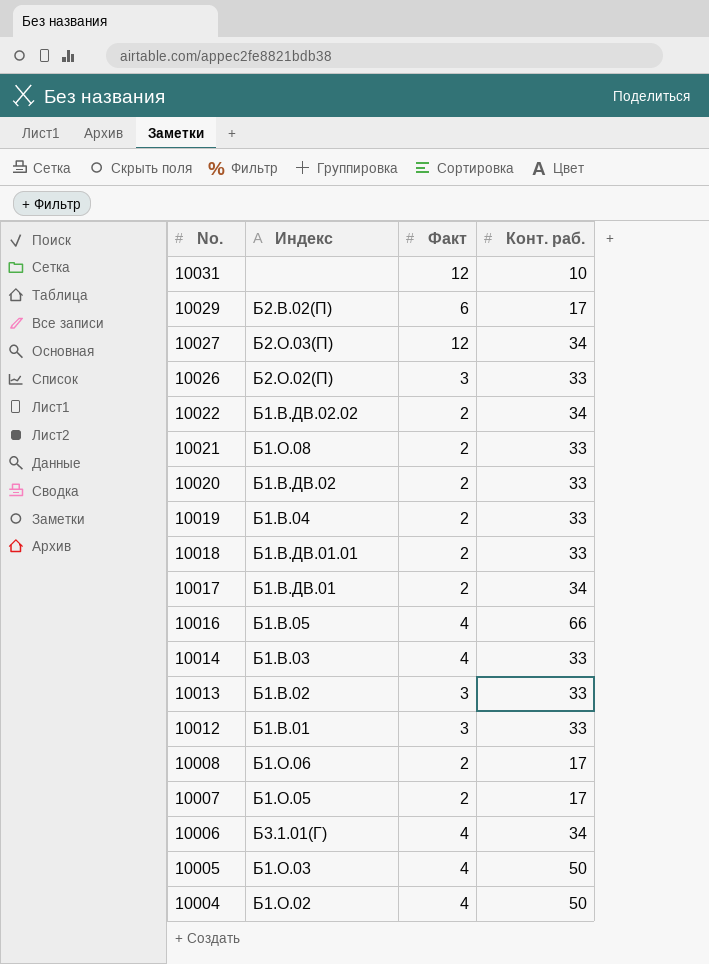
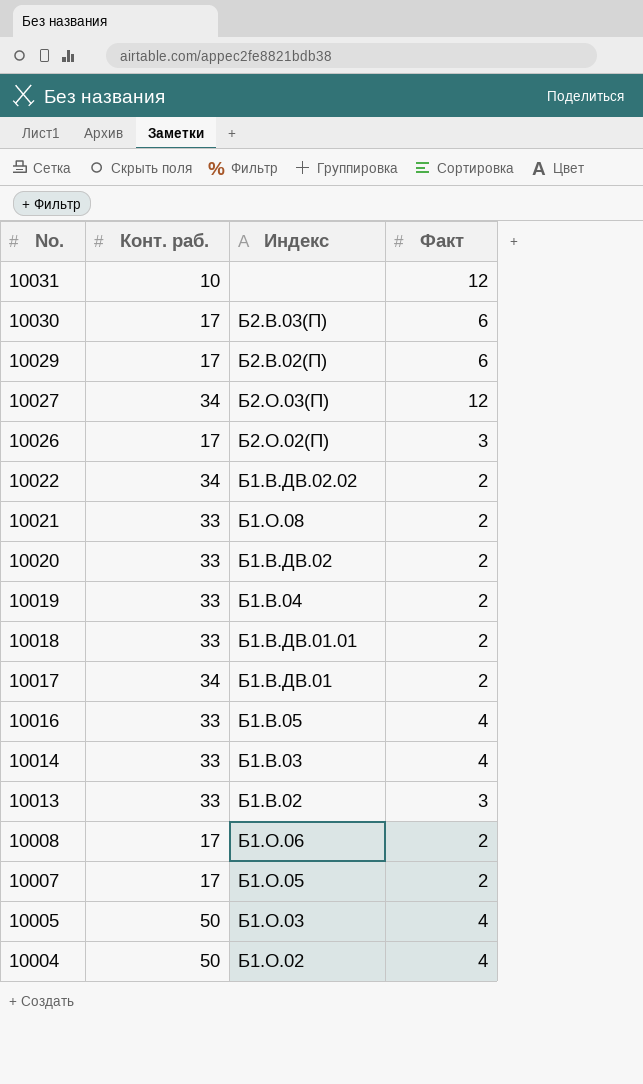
column Конт. раб. | position: 4 -> 2
row 10012: Б1.В.01 | 3 | 33 -> none
row 10006: Б3.1.01(Г) | 4 | 34 -> none
row 10030: none -> 17 | Б2.В.03(П) | 6
10026 | Конт. раб.: 33 -> 17
10016 | Конт. раб.: 66 -> 33

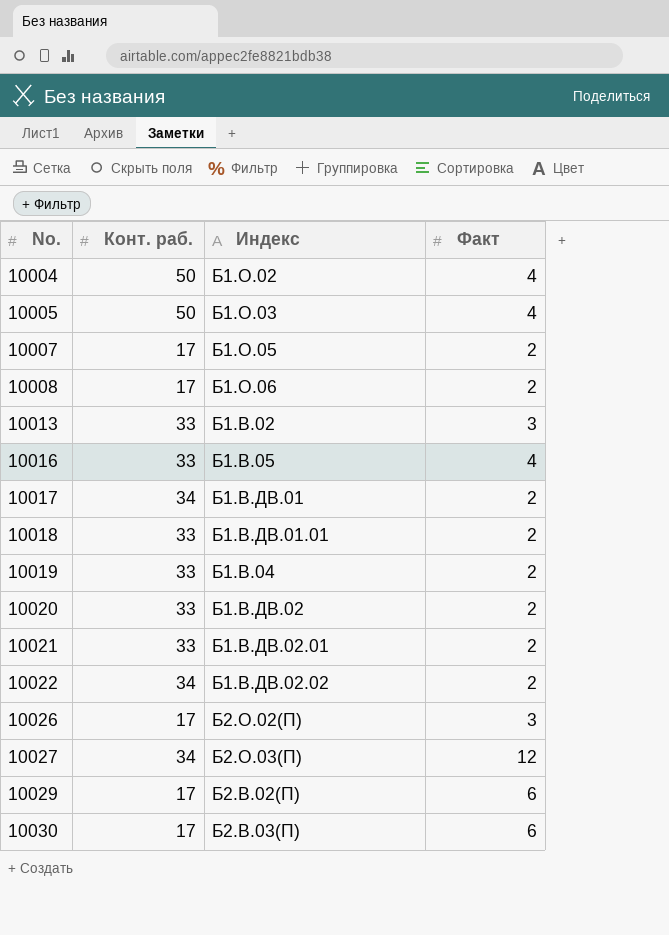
row order: No. descending -> No. ascending
row 10031: 10 | none | 12 -> none
row 10014: 33 | Б1.В.03 | 4 -> none
10021 | Индекс: Б1.О.08 -> Б1.В.ДВ.02.01

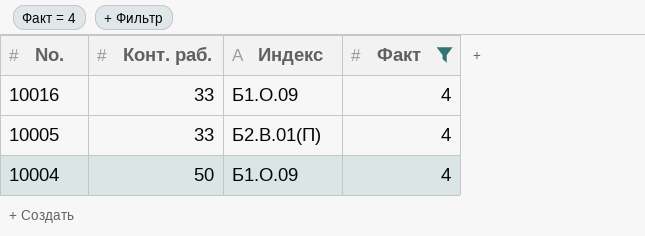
filter: none -> Факт = 4
row order: No. ascending -> No. descending
10016 | Индекс: Б1.В.05 -> Б1.О.09
10005 | Конт. раб.: 50 -> 33
10005 | Индекс: Б1.О.03 -> Б2.В.01(П)
10004 | Индекс: Б1.О.02 -> Б1.О.09

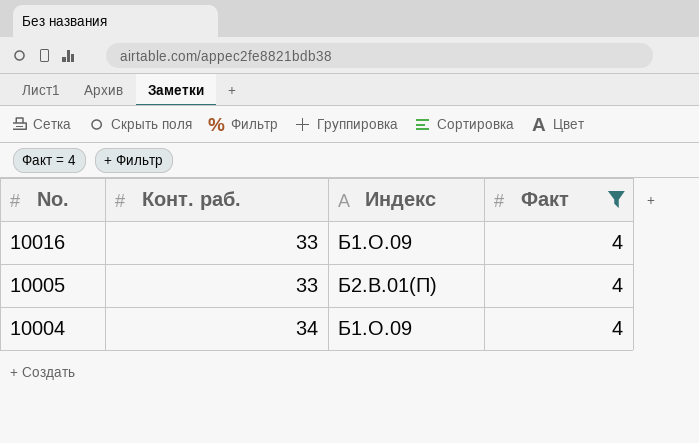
10004 | Конт. раб.: 50 -> 34

